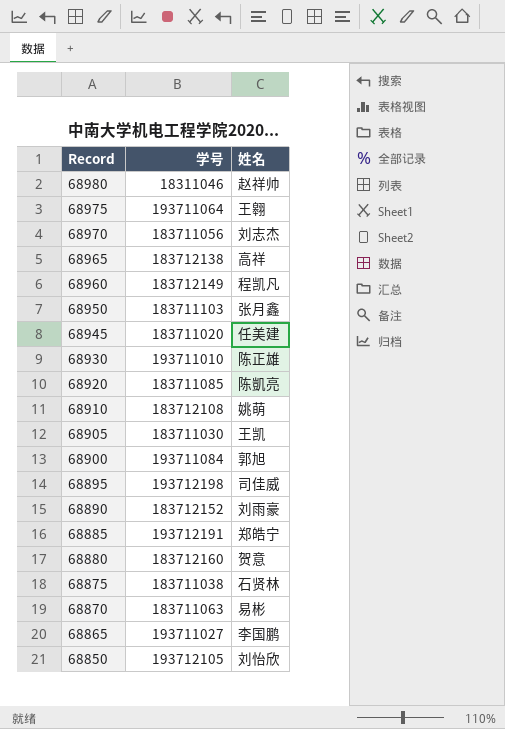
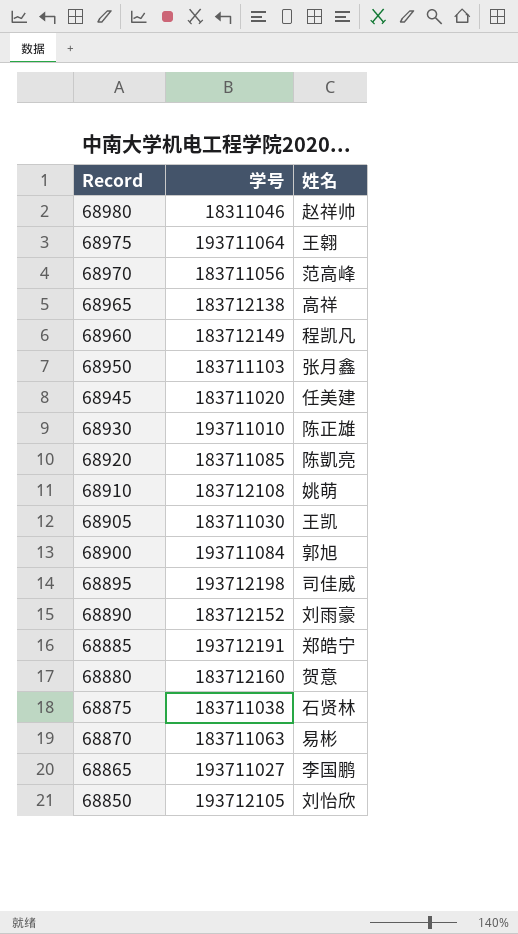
68970 | 姓名: 刘志杰 -> 范高峰

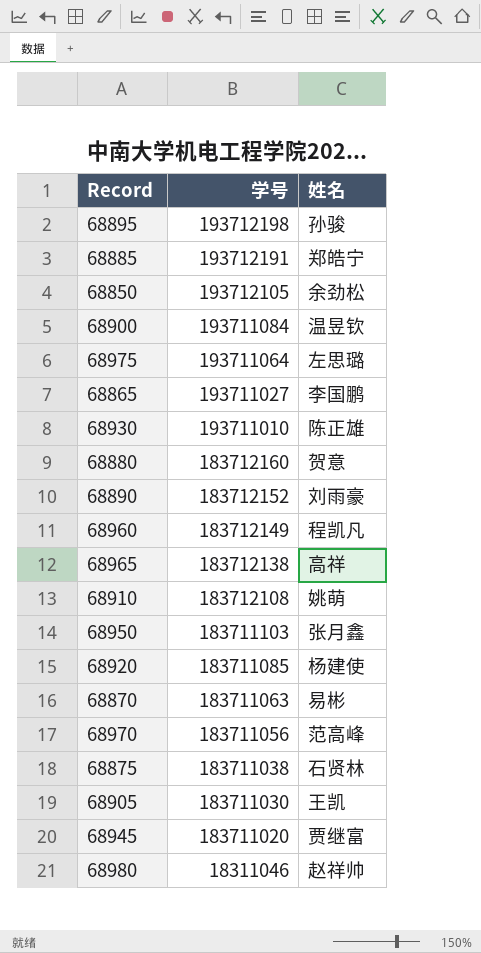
row order: Record descending -> 学号 descending
68895 | 姓名: 司佳威 -> 孙骏
68850 | 姓名: 刘怡欣 -> 余劲松
68900 | 姓名: 郭旭 -> 温昱钦
68975 | 姓名: 王翱 -> 左思璐
68920 | 姓名: 陈凱亮 -> 杨建使
68945 | 姓名: 任美建 -> 贾继富

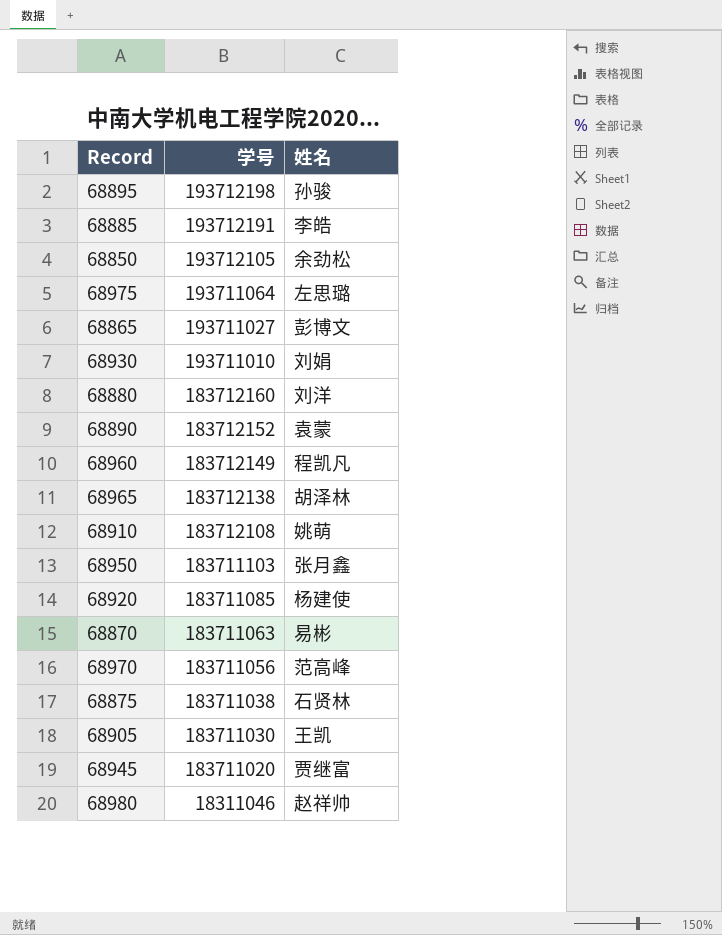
row 68900: 193711084 | 温昱钦 -> none
68885 | 姓名: 郑皓宁 -> 李皓
68865 | 姓名: 李国鹏 -> 彭博文
68930 | 姓名: 陈正雄 -> 刘娟
68880 | 姓名: 贺意 -> 刘洋
68890 | 姓名: 刘雨豪 -> 袁蒙
68965 | 姓名: 高祥 -> 胡泽林

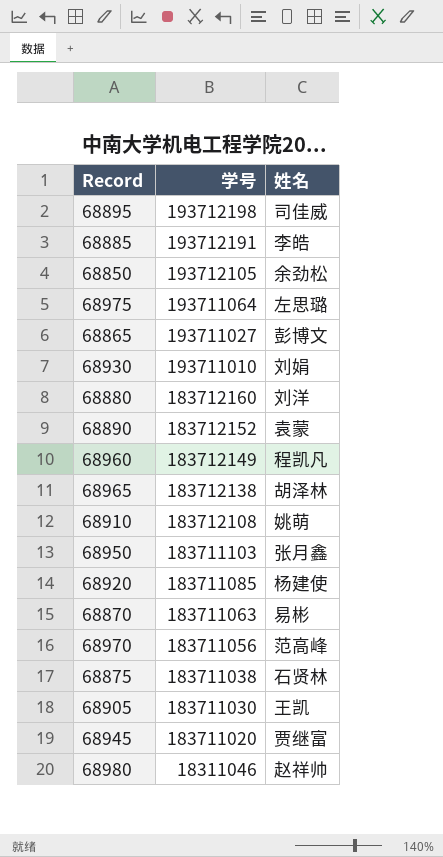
68895 | 姓名: 孙骏 -> 司佳威

